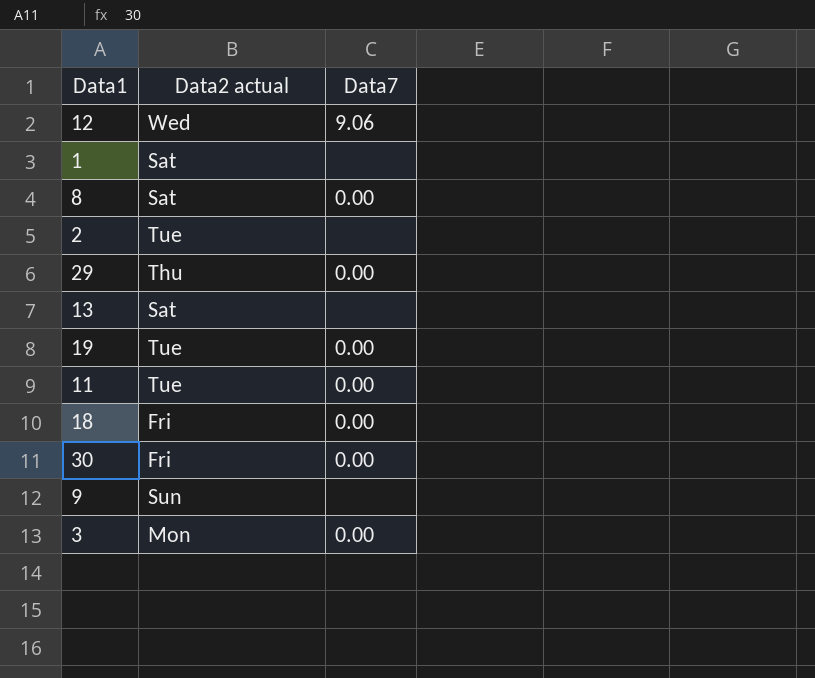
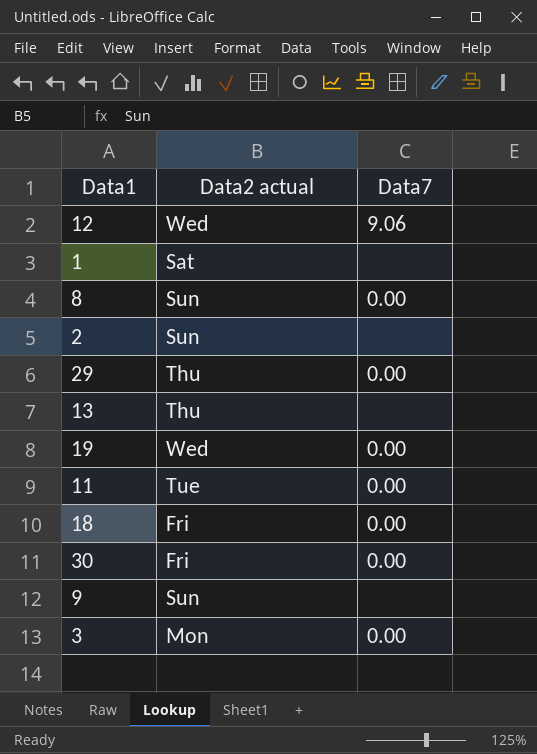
8 | Data2 actual: Sat -> Sun
2 | Data2 actual: Tue -> Sun
13 | Data2 actual: Sat -> Thu
19 | Data2 actual: Tue -> Wed

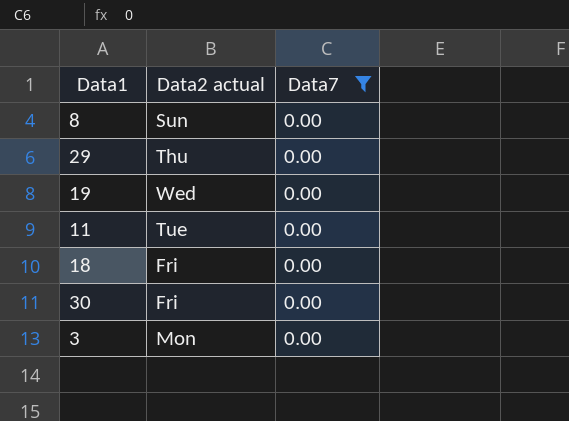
filter: none -> Data7 = 0.00

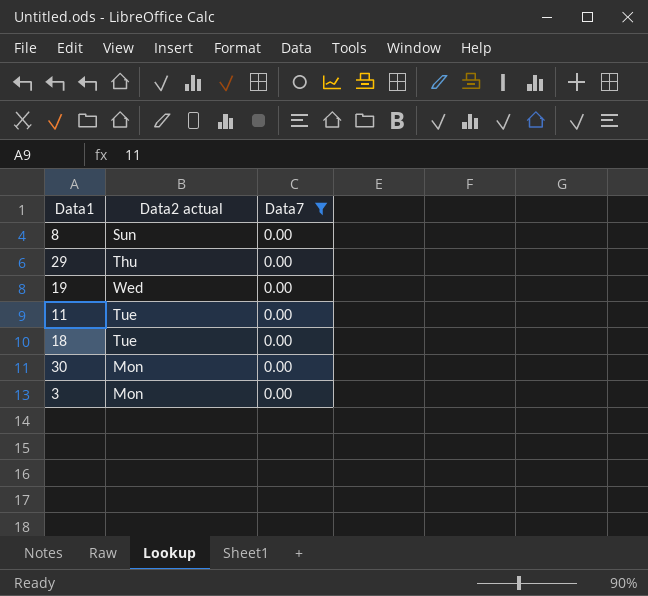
18 | Data2 actual: Fri -> Tue
30 | Data2 actual: Fri -> Mon

